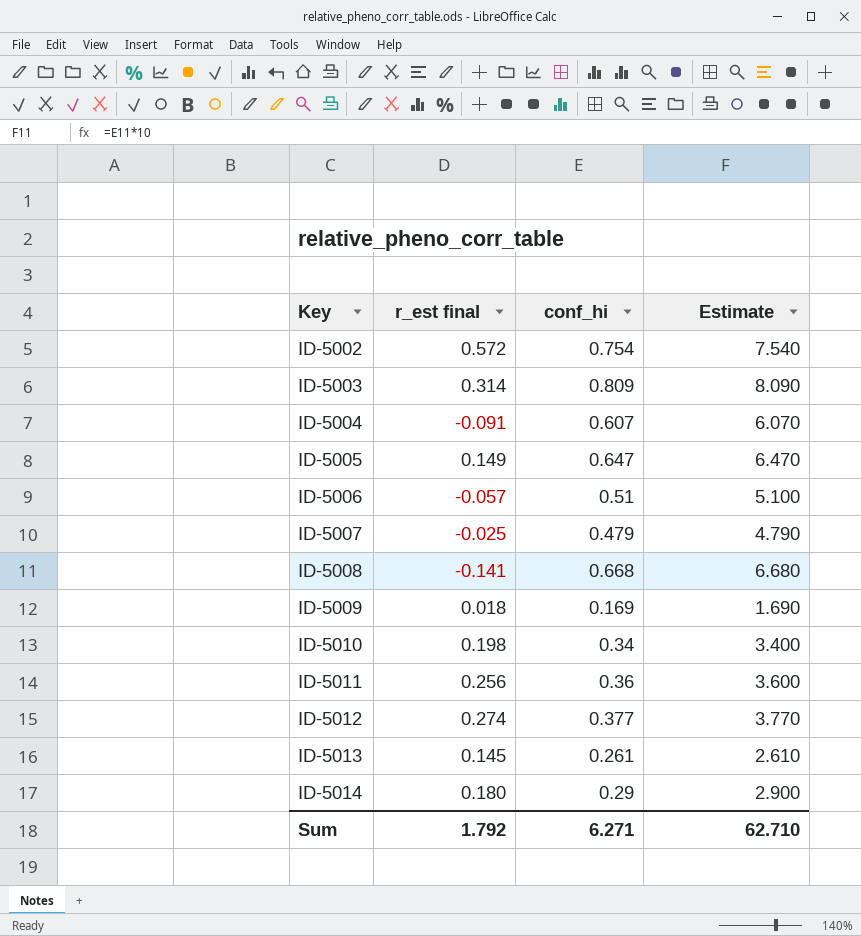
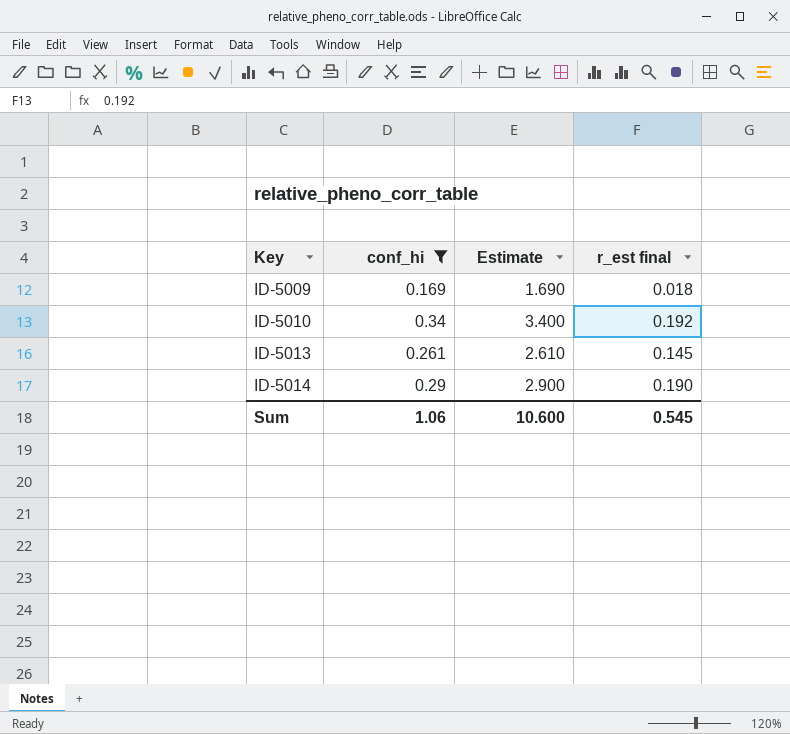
filter: none -> conf_hi <= 0.34
column r_est final | position: 2 -> 4
ID-5010 | r_est final: 0.198 -> 0.192
ID-5014 | r_est final: 0.180 -> 0.190
Sum | conf_hi: 6.271 -> 1.06
Sum | Estimate: 62.710 -> 10.600
Sum | r_est final: 1.792 -> 0.545

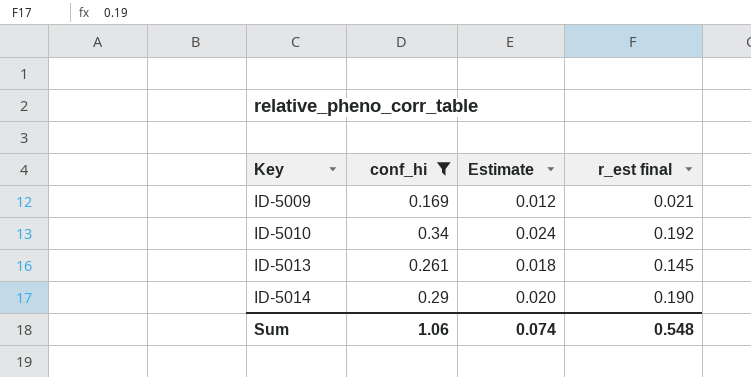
column Estimate | formula: [conf_hi] * 10 -> [conf_hi] * 0.07
ID-5009 | r_est final: 0.018 -> 0.021
Sum | Estimate: 10.600 -> 0.074
Sum | r_est final: 0.545 -> 0.548

